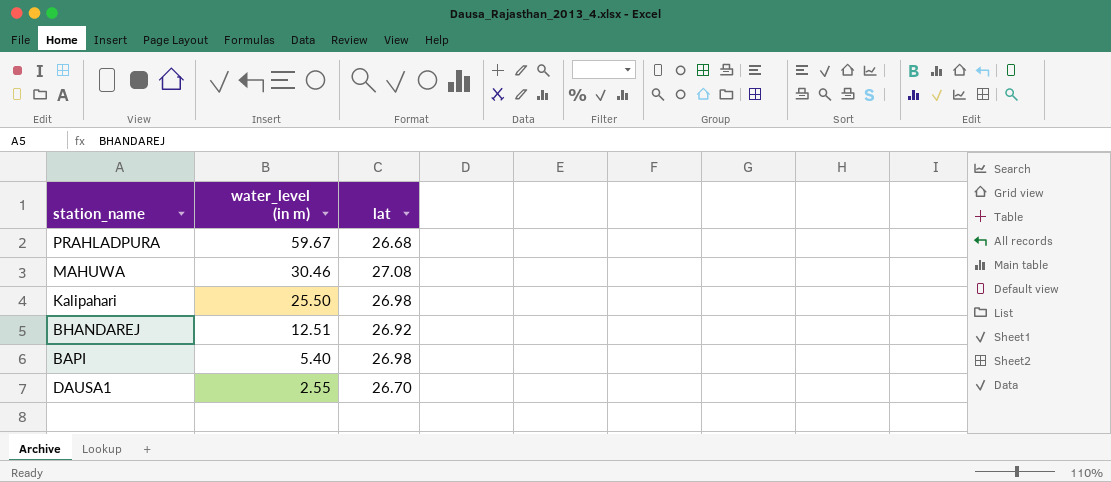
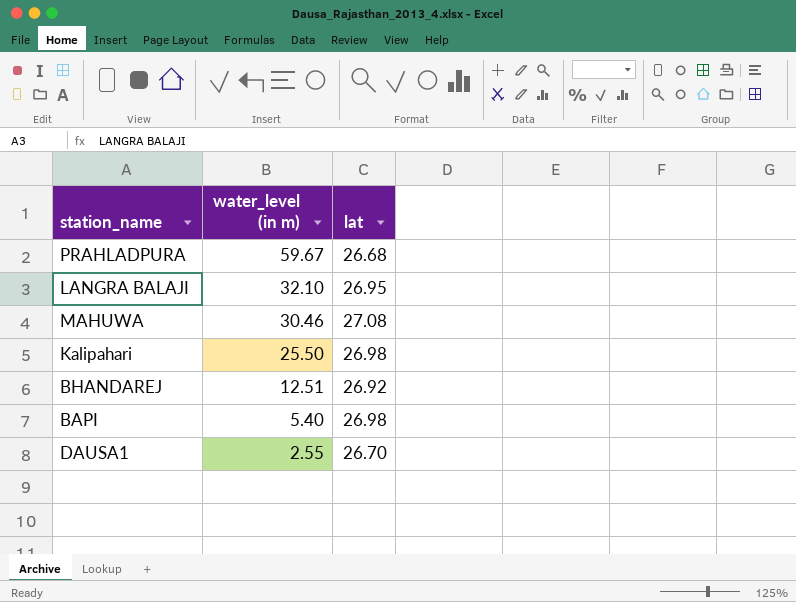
row LANGRA BALAJI: none -> 32.10 | 26.95

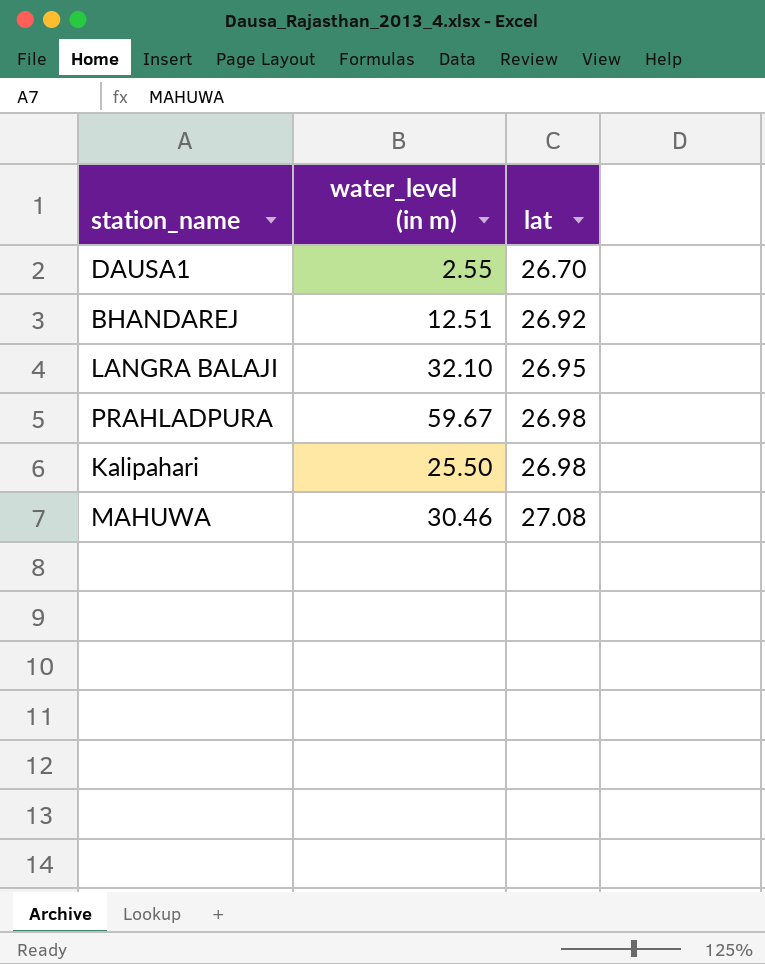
row order: water_level (in m) descending -> lat ascending
row BAPI: 5.40 | 26.98 -> none
PRAHLADPURA | lat: 26.68 -> 26.98

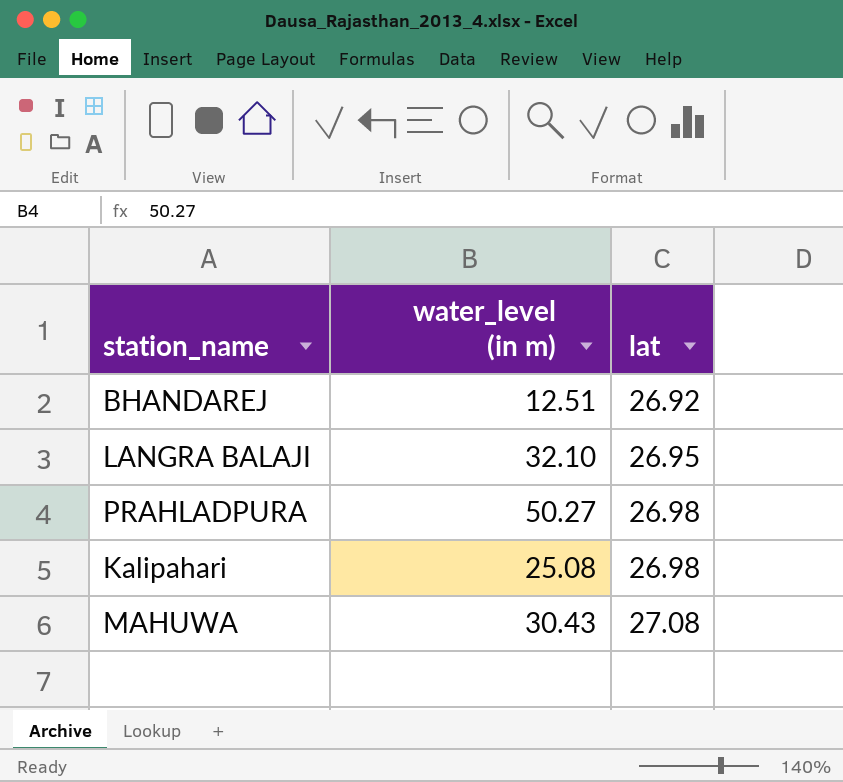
row DAUSA1: 2.55 | 26.70 -> none
PRAHLADPURA | water_level (in m): 59.67 -> 50.27
Kalipahari | water_level (in m): 25.50 -> 25.08
MAHUWA | water_level (in m): 30.46 -> 30.43

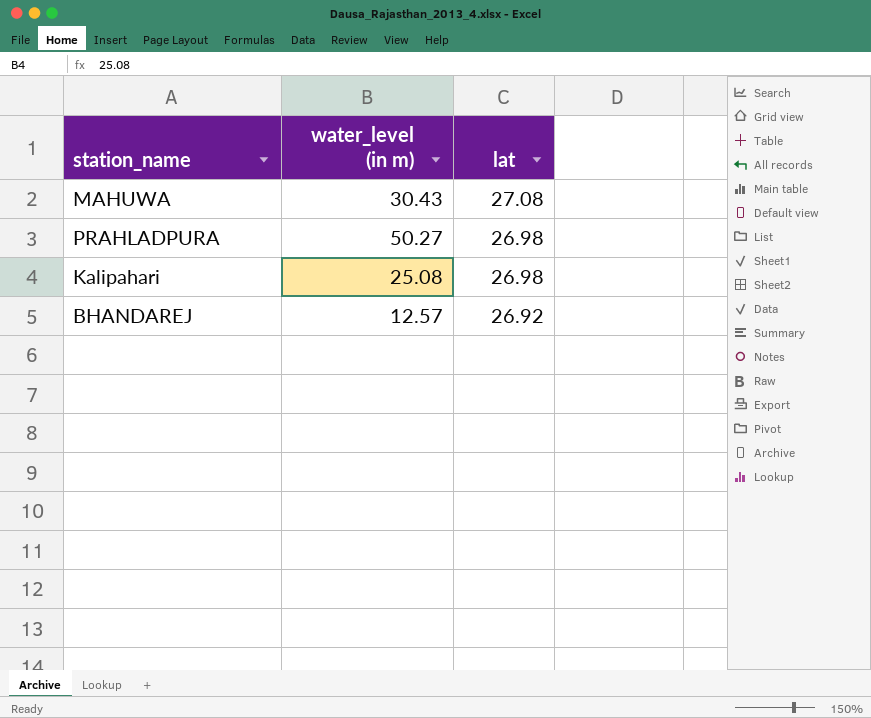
row order: lat ascending -> lat descending
row LANGRA BALAJI: 32.10 | 26.95 -> none
BHANDAREJ | water_level (in m): 12.51 -> 12.57

